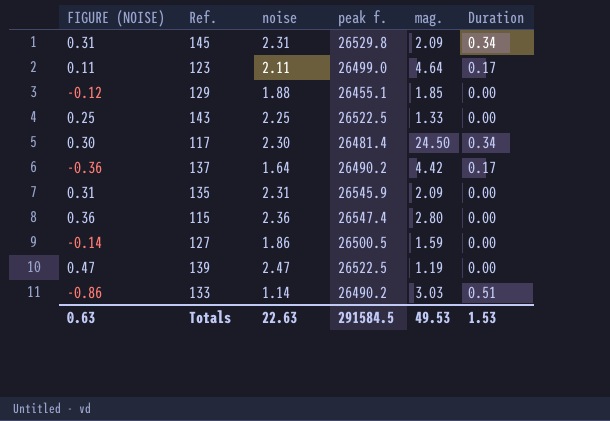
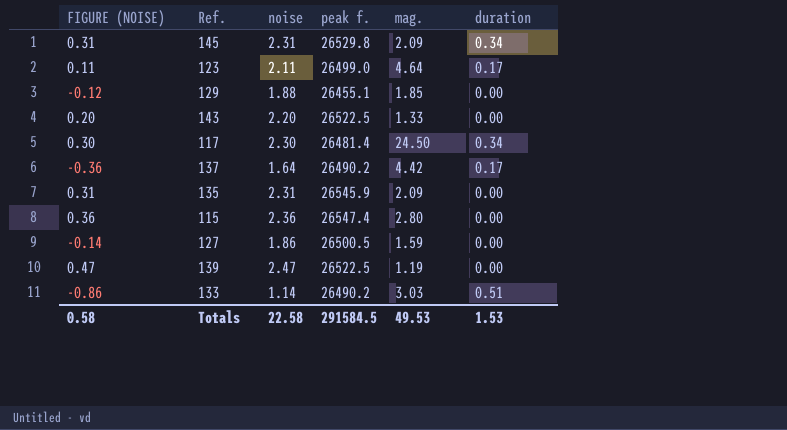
column name: Duration -> duration
143 | FIGURE (NOISE): 0.25 -> 0.20
143 | noise: 2.25 -> 2.20
Totals | FIGURE (NOISE): 0.63 -> 0.58
Totals | noise: 22.63 -> 22.58

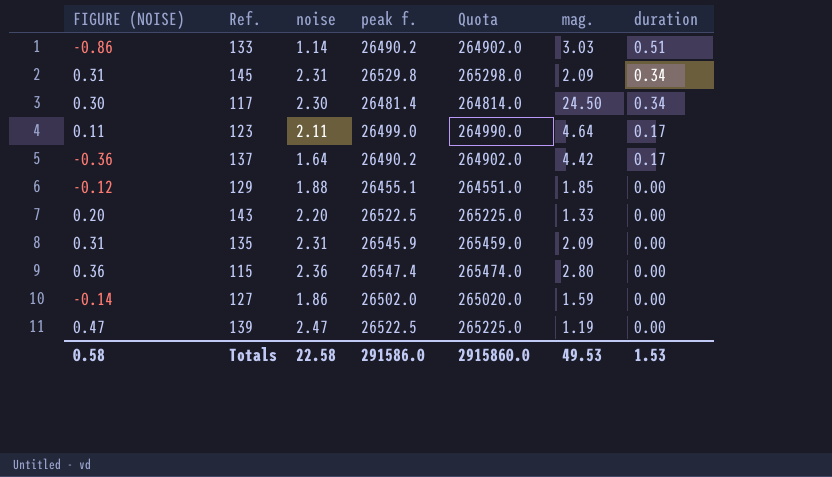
row order: none -> duration descending
column Quota | formula: none -> [peak f.] * 10
127 | peak f.: 26500.5 -> 26502.0
Totals | peak f.: 291584.5 -> 291586.0

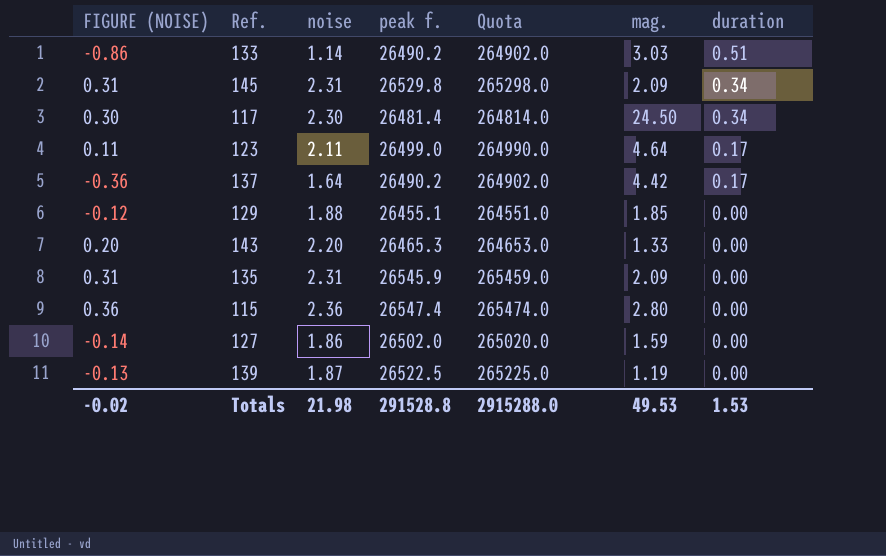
143 | peak f.: 26522.5 -> 26465.3
143 | Quota: 265225.0 -> 264653.0
139 | FIGURE (NOISE): 0.47 -> -0.13
139 | noise: 2.47 -> 1.87
Totals | FIGURE (NOISE): 0.58 -> -0.02
Totals | noise: 22.58 -> 21.98
Totals | peak f.: 291586.0 -> 291528.8
Totals | Quota: 2915860.0 -> 2915288.0

